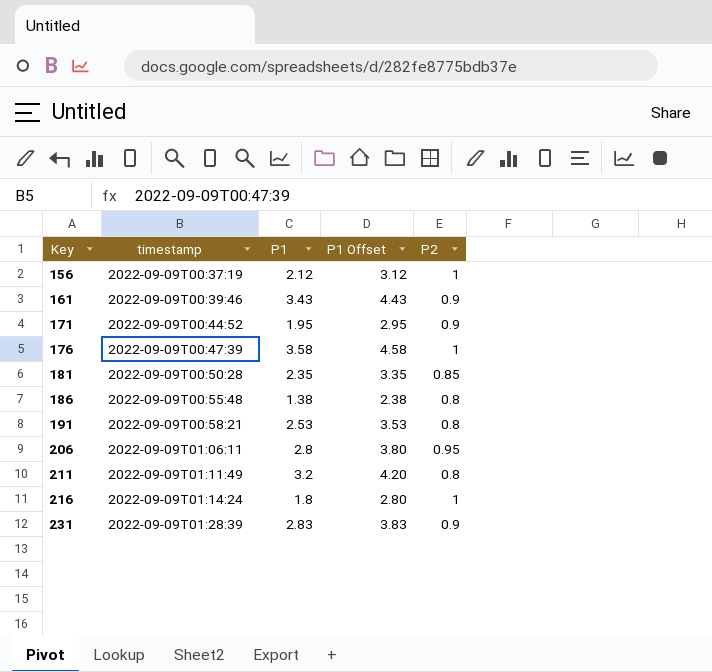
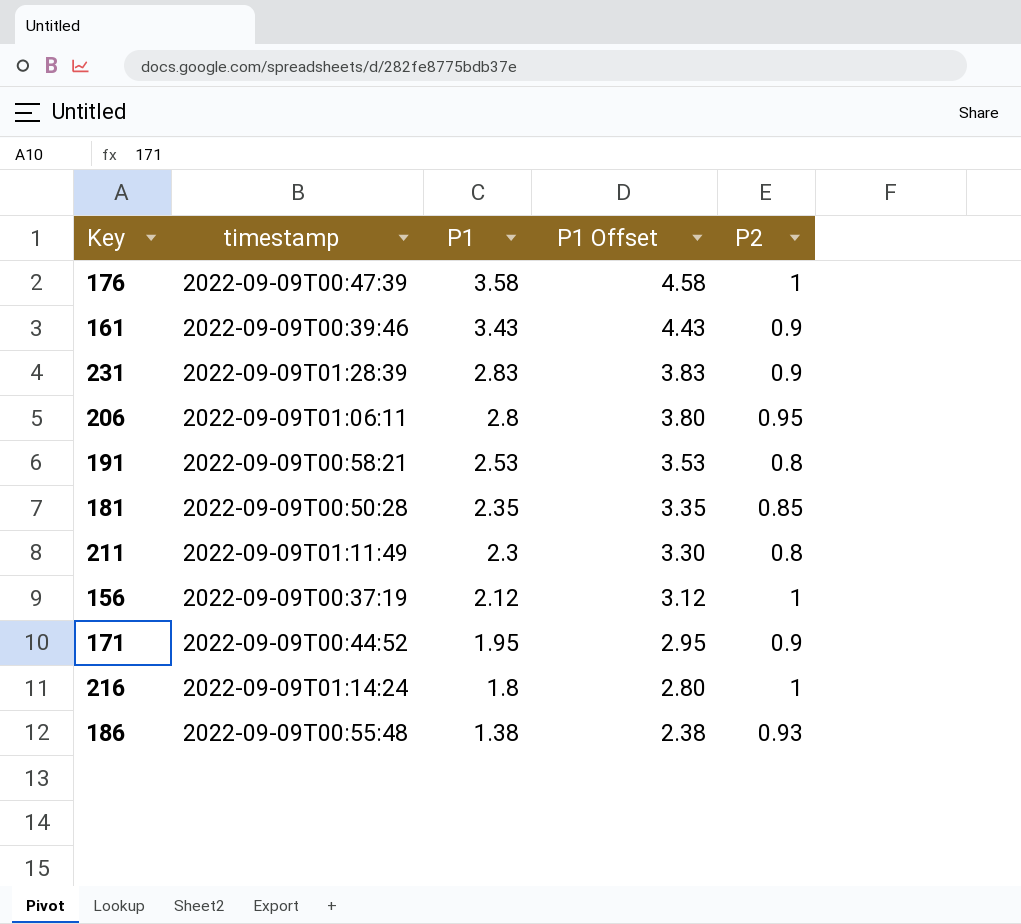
row order: Key ascending -> P1 descending
211 | P1: 3.2 -> 2.3
211 | P1 Offset: 4.20 -> 3.30
186 | P2: 0.8 -> 0.93

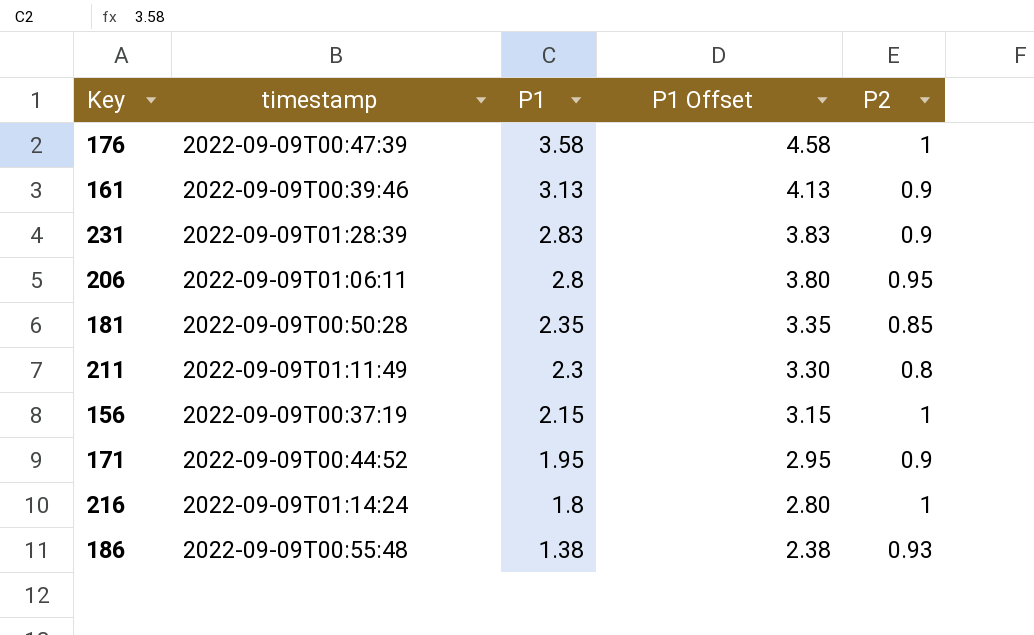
row 191: 2022-09-09T00:58:21 | 2.53 | 3.53 | 0.8 -> none
161 | P1: 3.43 -> 3.13
161 | P1 Offset: 4.43 -> 4.13
156 | P1: 2.12 -> 2.15
156 | P1 Offset: 3.12 -> 3.15

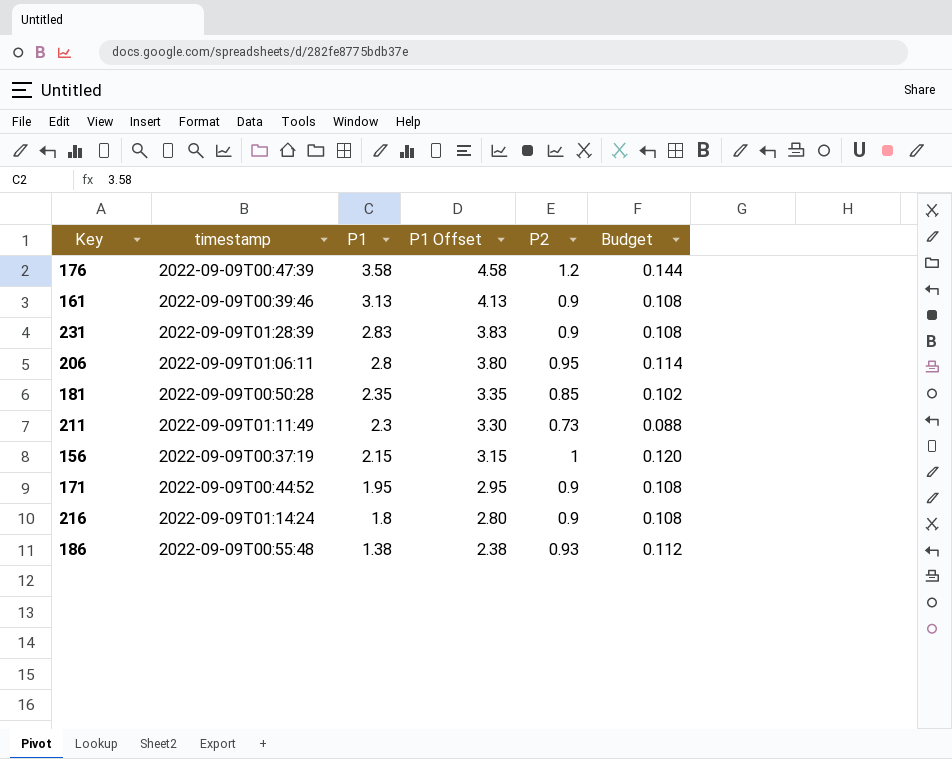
column Budget | formula: none -> [P2] * 0.12
176 | P2: 1 -> 1.2
211 | P2: 0.8 -> 0.73
216 | P2: 1 -> 0.9

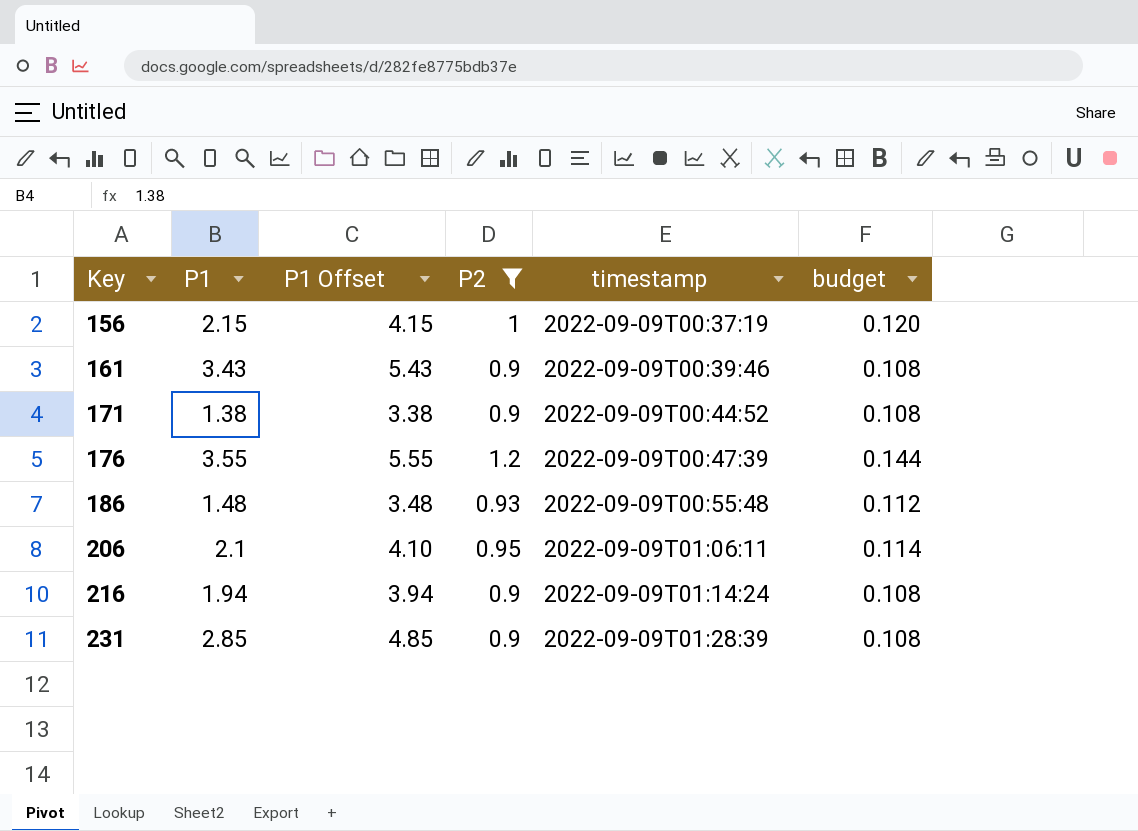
filter: none -> P2 >= 0.9
row order: P1 descending -> Key ascending
column P1 Offset | formula: [P1] + 1 -> [P1] + 2
column timestamp | position: 2 -> 5
column name: Budget -> budget
161 | P1: 3.13 -> 3.43
171 | P1: 1.95 -> 1.38
176 | P1: 3.58 -> 3.55
186 | P1: 1.38 -> 1.48
206 | P1: 2.8 -> 2.1
216 | P1: 1.8 -> 1.94
231 | P1: 2.83 -> 2.85

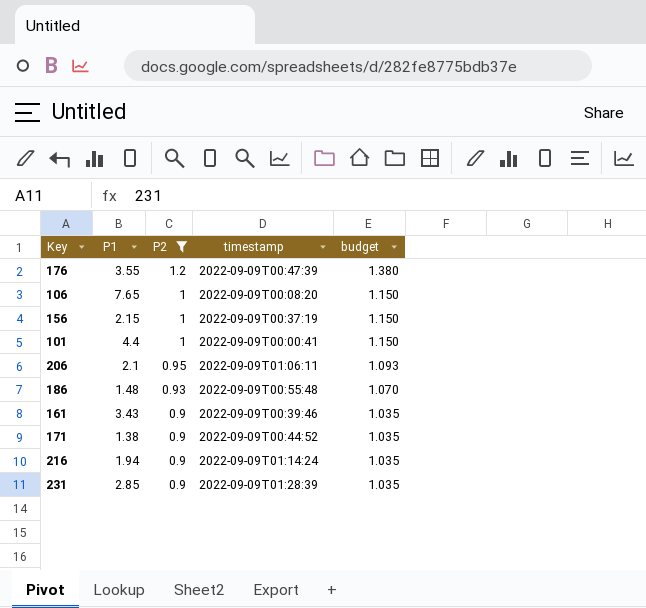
row order: Key ascending -> P2 descending
column P1 Offset | formula: [P1] + 2 -> none
column budget | formula: [P2] * 0.12 -> [P2] * 1.15
row 106: none -> 7.65 | 1 | 2022-09-09T00:08:20 | 1.150
row 101: none -> 4.4 | 1 | 2022-09-09T00:00:41 | 1.150

